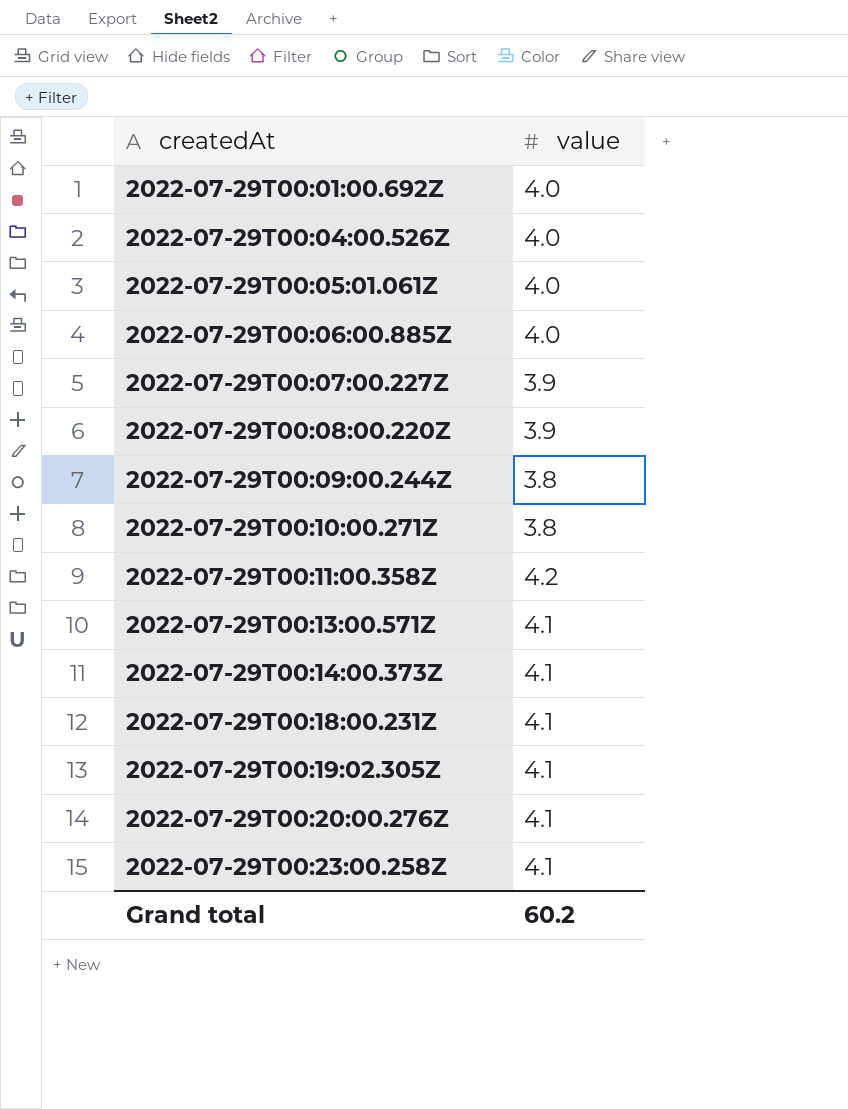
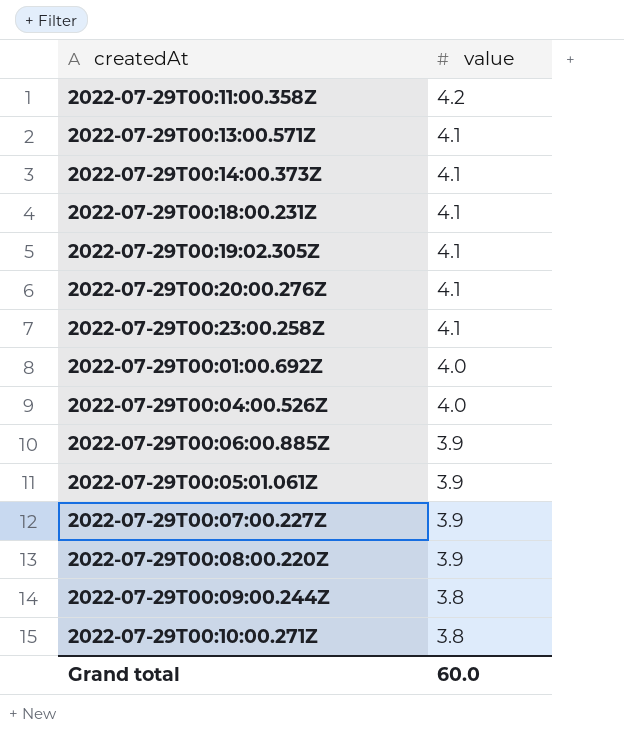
row order: createdAt ascending -> value descending
2022-07-29T00:06:00.885Z | value: 4.0 -> 3.9
2022-07-29T00:05:01.061Z | value: 4.0 -> 3.9
Grand total | value: 60.2 -> 60.0

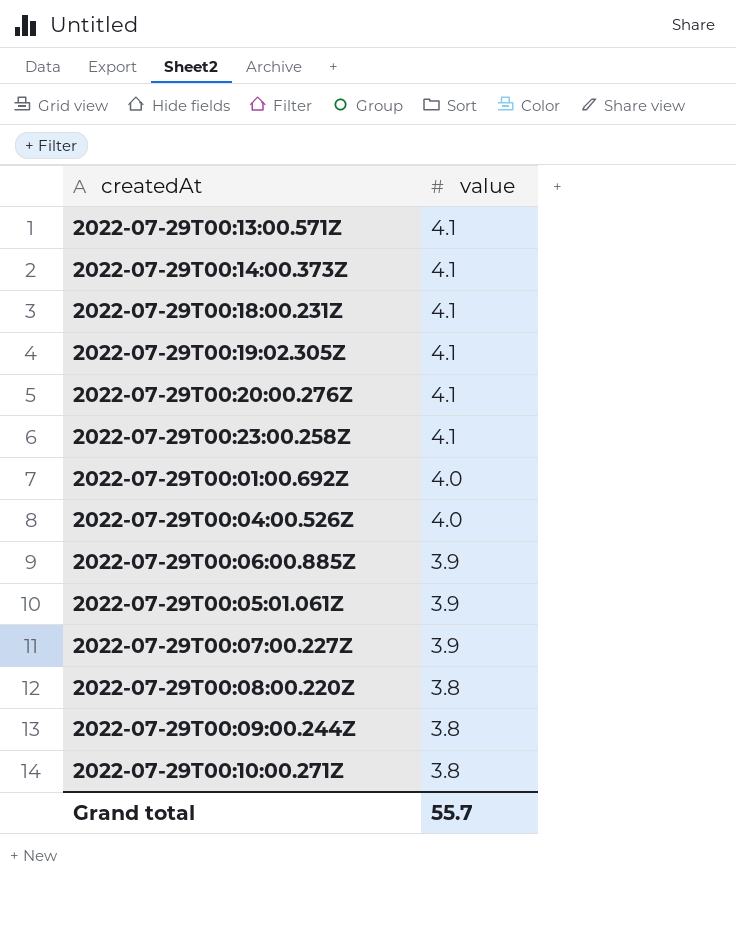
row 2022-07-29T00:11:00.358Z: 4.2 -> none
2022-07-29T00:08:00.220Z | value: 3.9 -> 3.8
Grand total | value: 60.0 -> 55.7

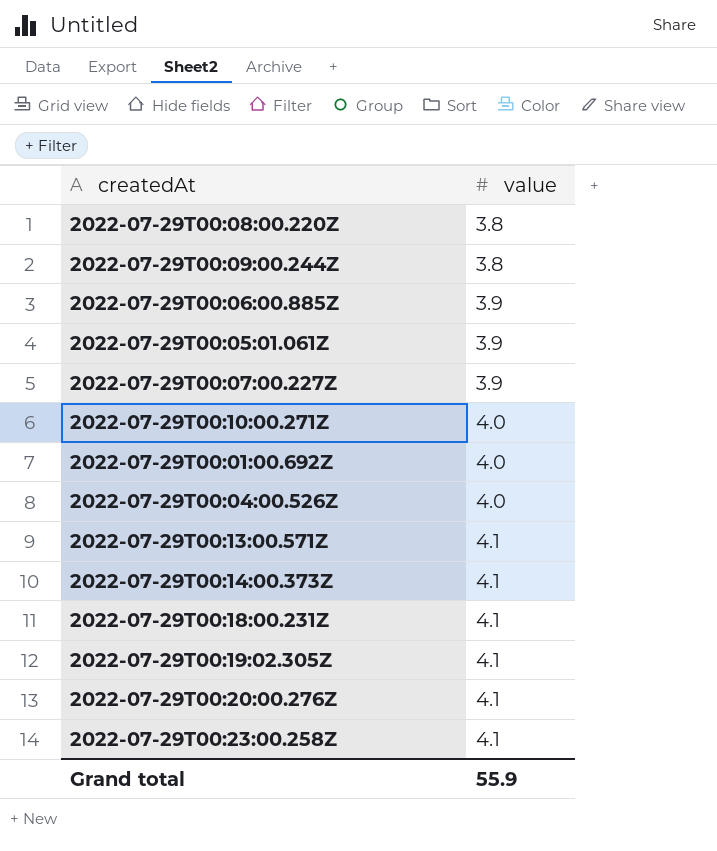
row order: value descending -> value ascending
2022-07-29T00:10:00.271Z | value: 3.8 -> 4.0
Grand total | value: 55.7 -> 55.9

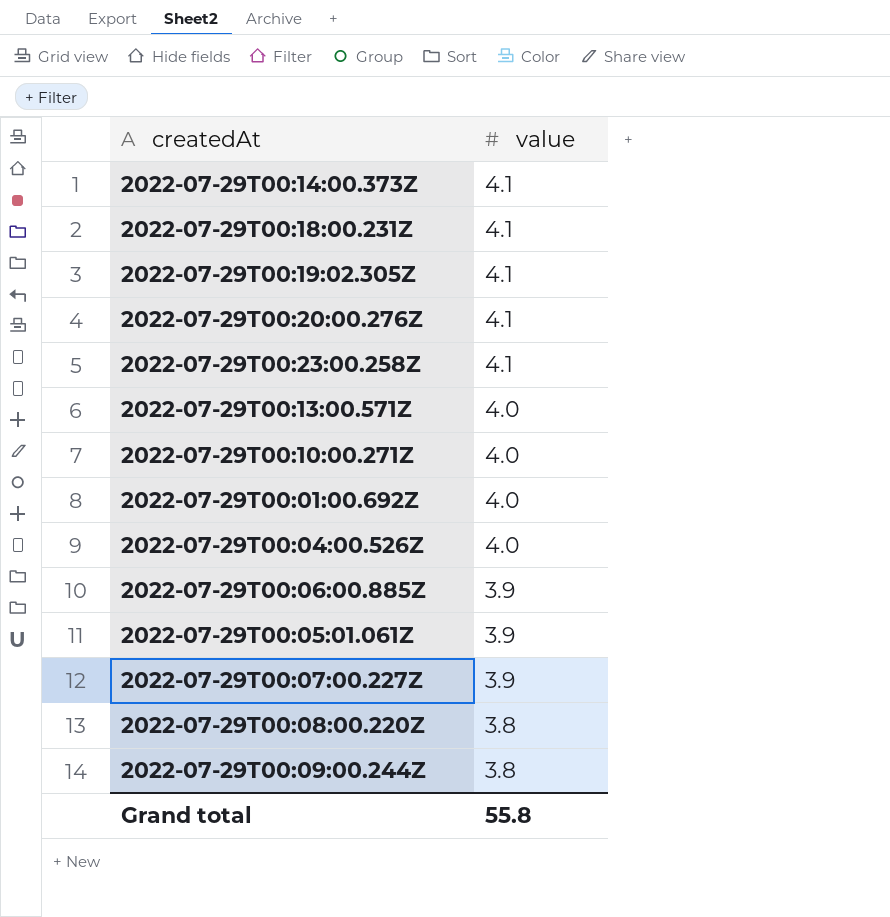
row order: value ascending -> value descending
2022-07-29T00:13:00.571Z | value: 4.1 -> 4.0
Grand total | value: 55.9 -> 55.8

